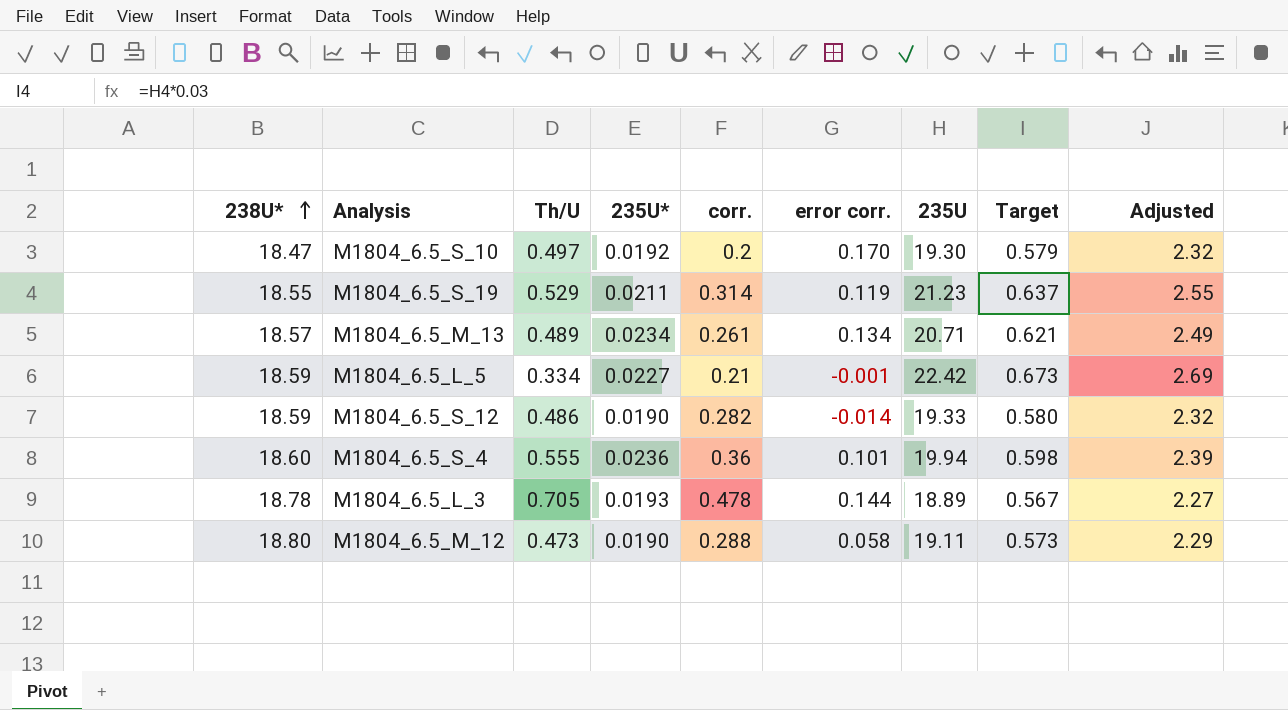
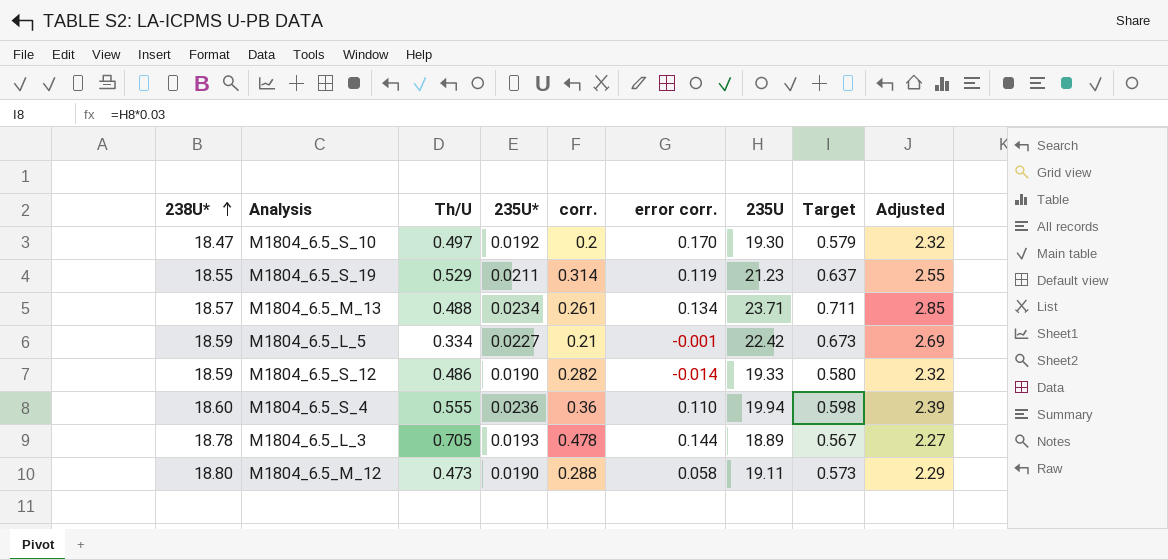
M1804_6.5_M_13 | Th/U: 0.489 -> 0.488
M1804_6.5_M_13 | 235U: 20.71 -> 23.71
M1804_6.5_M_13 | Target: 0.621 -> 0.711
M1804_6.5_M_13 | Adjusted: 2.49 -> 2.85
M1804_6.5_S_4 | error corr.: 0.101 -> 0.110

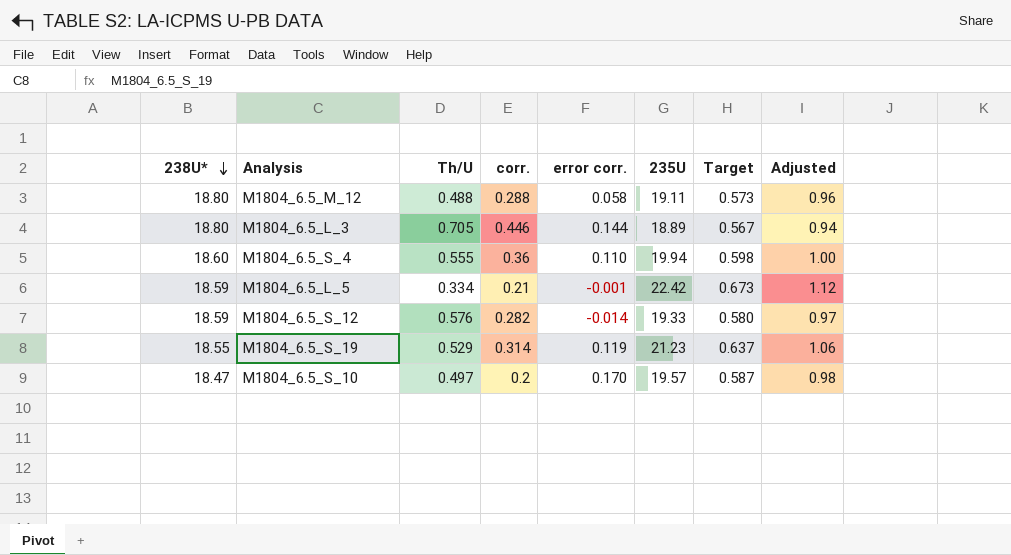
row order: 238U* ascending -> 238U* descending
column 235U* | position: 4 -> none
column Adjusted | formula: [235U] * 0.12 -> [235U] * 0.05
row M1804_6.5_M_13: 18.57 | 0.488 | 0.0234 | 0.261 | 0.134 | 23.71 | 0.711 | 2.85 -> none
M1804_6.5_M_12 | Th/U: 0.473 -> 0.488
M1804_6.5_L_3 | 238U*: 18.78 -> 18.80
M1804_6.5_L_3 | corr.: 0.478 -> 0.446
M1804_6.5_S_12 | Th/U: 0.486 -> 0.576
M1804_6.5_S_10 | 235U: 19.30 -> 19.57
M1804_6.5_S_10 | Target: 0.579 -> 0.587

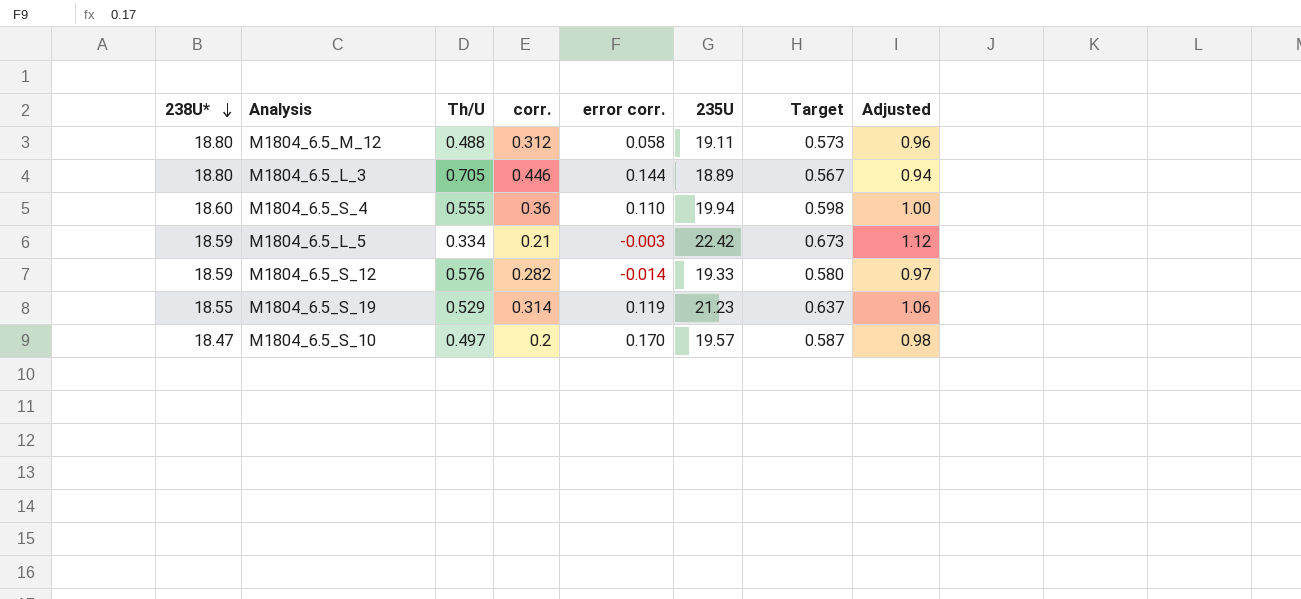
M1804_6.5_M_12 | corr.: 0.288 -> 0.312
M1804_6.5_L_5 | error corr.: -0.001 -> -0.003

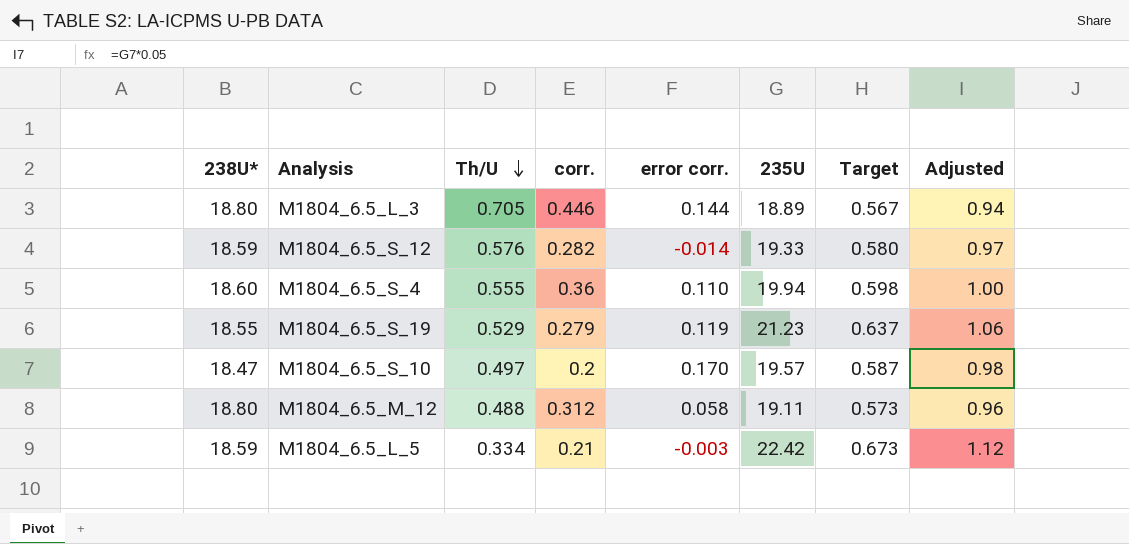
row order: 238U* descending -> Th/U descending
M1804_6.5_S_19 | corr.: 0.314 -> 0.279

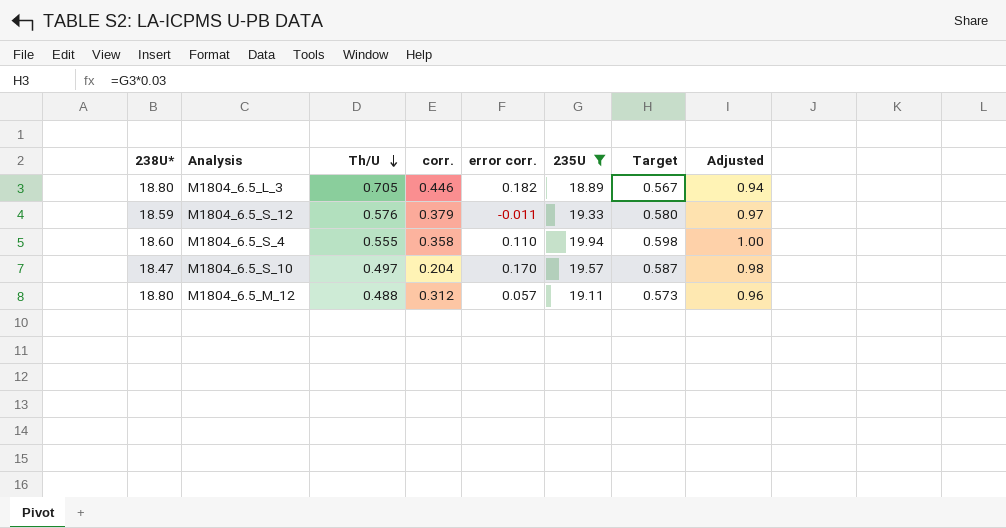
filter: none -> 235U <= 19.94
M1804_6.5_L_3 | error corr.: 0.144 -> 0.182
M1804_6.5_S_12 | corr.: 0.282 -> 0.379
M1804_6.5_S_12 | error corr.: -0.014 -> -0.011
M1804_6.5_S_4 | corr.: 0.36 -> 0.358
M1804_6.5_S_10 | corr.: 0.2 -> 0.204
M1804_6.5_M_12 | error corr.: 0.058 -> 0.057

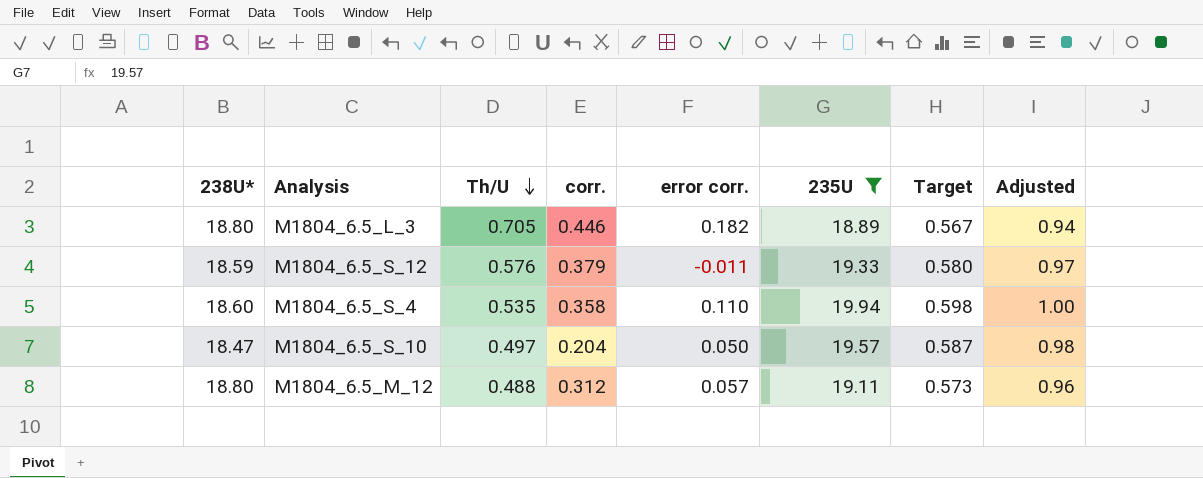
M1804_6.5_S_4 | Th/U: 0.555 -> 0.535
M1804_6.5_S_10 | error corr.: 0.170 -> 0.050

